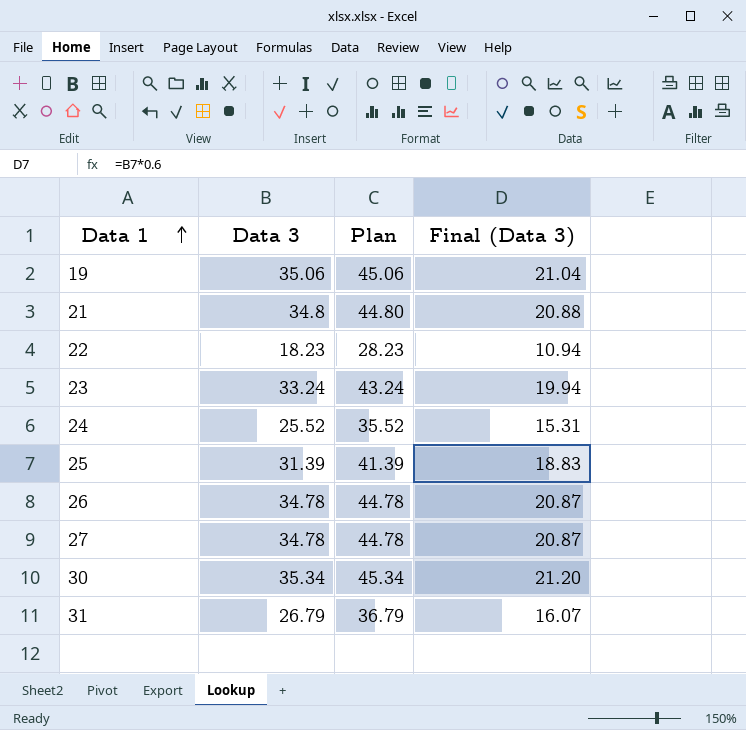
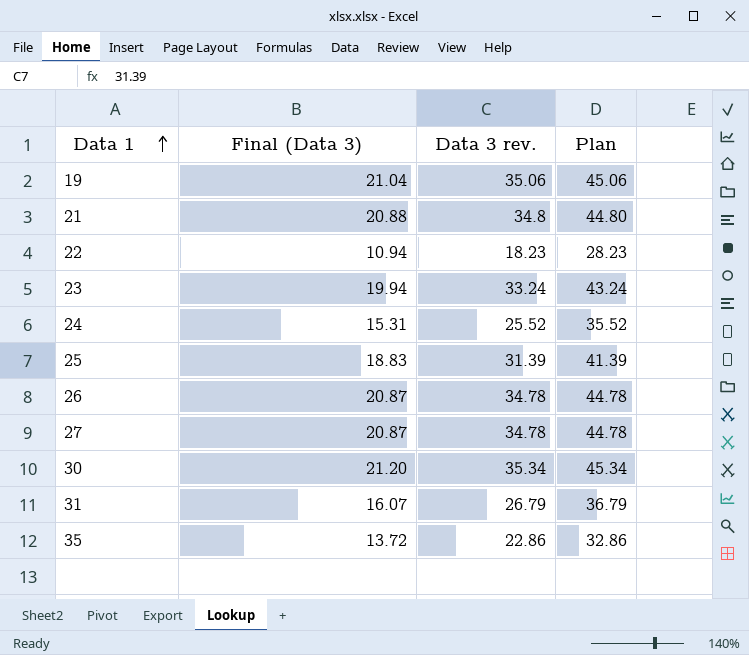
column Final (Data 3) | position: 4 -> 2
column name: Data 3 -> Data 3 rev.
row 35: none -> 13.72 | 22.86 | 32.86

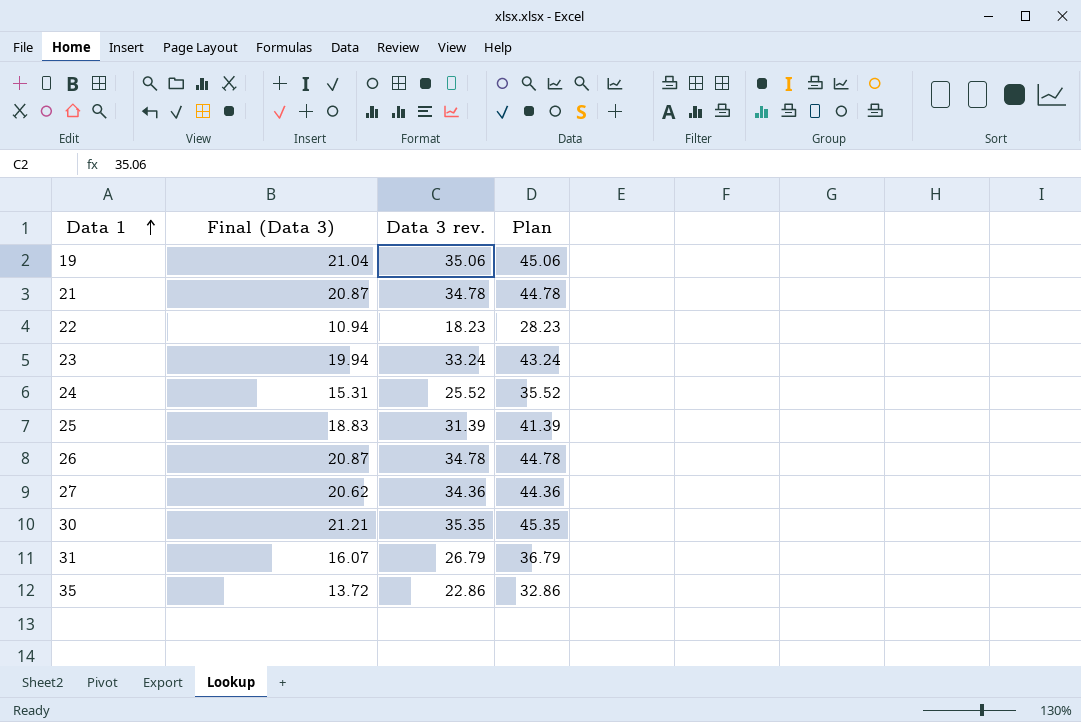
21 | Final (Data 3): 20.88 -> 20.87
21 | Data 3 rev.: 34.8 -> 34.78
21 | Plan: 44.80 -> 44.78
27 | Final (Data 3): 20.87 -> 20.62
27 | Data 3 rev.: 34.78 -> 34.36
27 | Plan: 44.78 -> 44.36
30 | Final (Data 3): 21.20 -> 21.21
30 | Data 3 rev.: 35.34 -> 35.35
30 | Plan: 45.34 -> 45.35

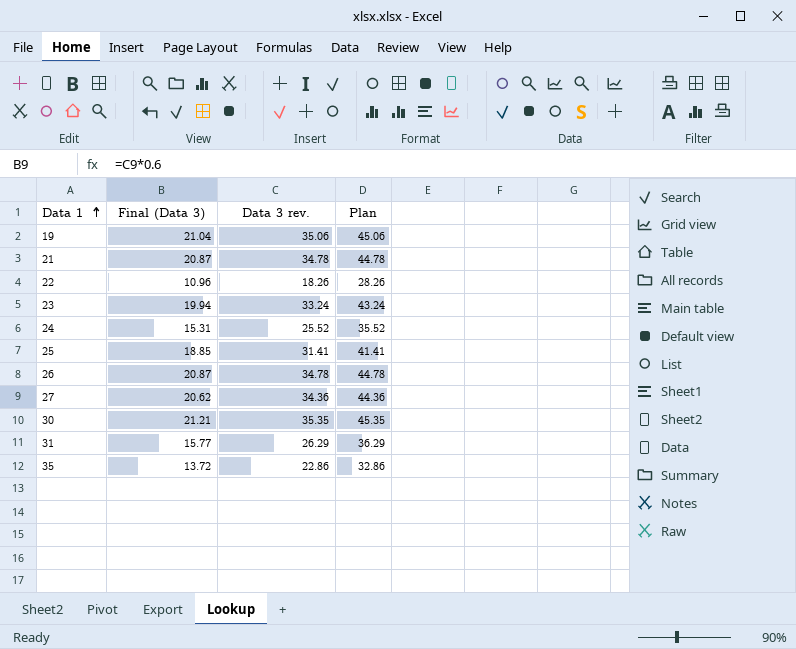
22 | Final (Data 3): 10.94 -> 10.96
22 | Data 3 rev.: 18.23 -> 18.26
22 | Plan: 28.23 -> 28.26
25 | Final (Data 3): 18.83 -> 18.85
25 | Data 3 rev.: 31.39 -> 31.41
25 | Plan: 41.39 -> 41.41
31 | Final (Data 3): 16.07 -> 15.77
31 | Data 3 rev.: 26.79 -> 26.29
31 | Plan: 36.79 -> 36.29

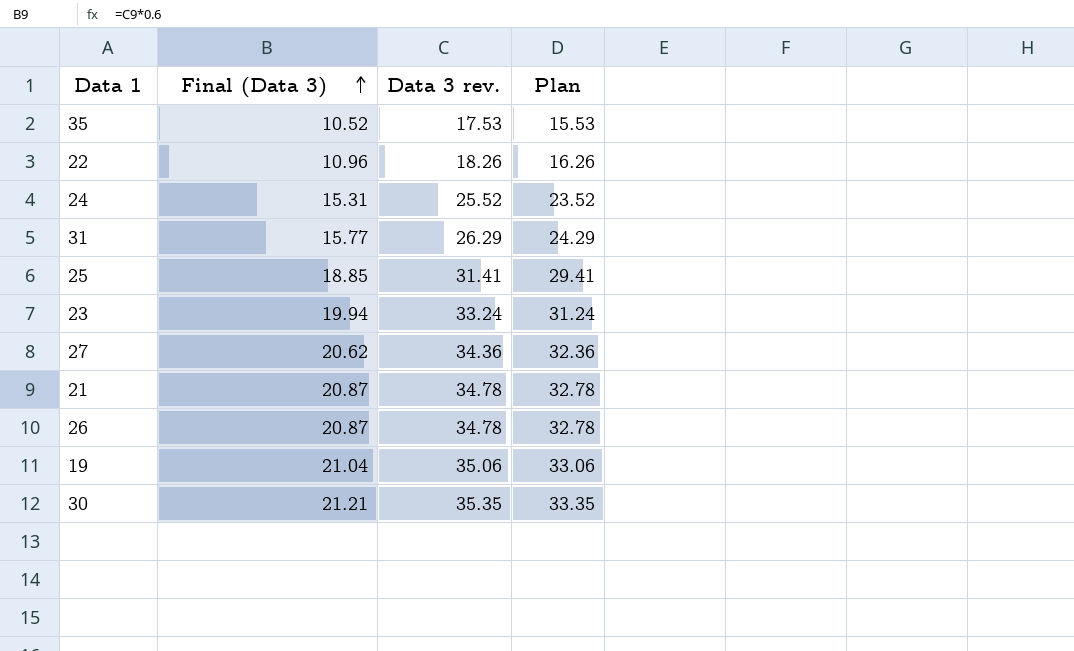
row order: Data 1 ascending -> Final (Data 3) ascending
column Plan | formula: [Data 3 rev.] + 10 -> [Data 3 rev.] - 2
35 | Final (Data 3): 13.72 -> 10.52
35 | Data 3 rev.: 22.86 -> 17.53

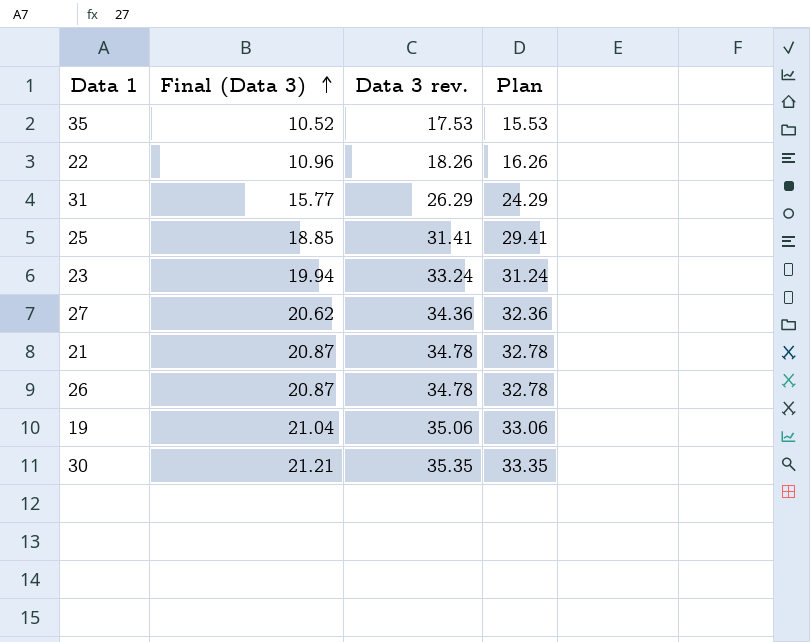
row 24: 15.31 | 25.52 | 23.52 -> none

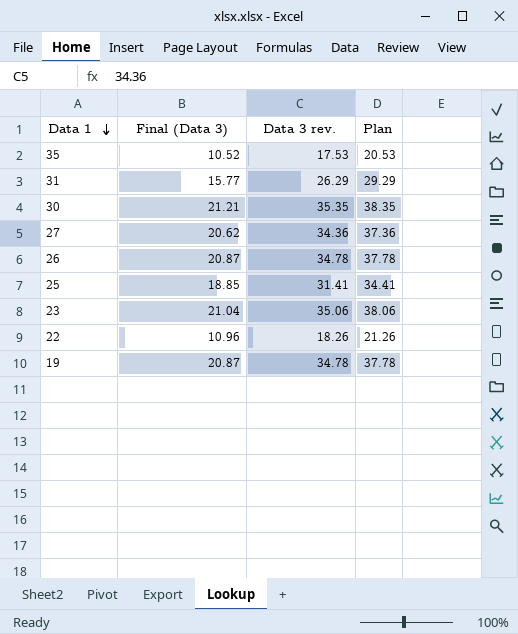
row order: Final (Data 3) ascending -> Data 1 descending
column Plan | formula: [Data 3 rev.] - 2 -> [Data 3 rev.] + 3
row 21: 20.87 | 34.78 | 32.78 -> none
23 | Final (Data 3): 19.94 -> 21.04
23 | Data 3 rev.: 33.24 -> 35.06
19 | Final (Data 3): 21.04 -> 20.87
19 | Data 3 rev.: 35.06 -> 34.78

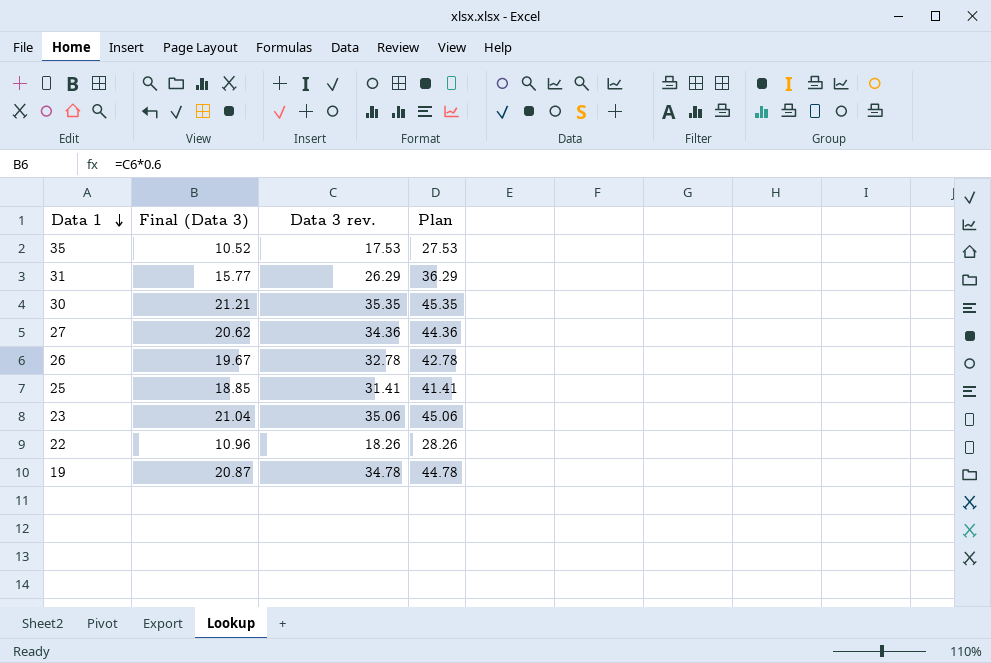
column Plan | formula: [Data 3 rev.] + 3 -> [Data 3 rev.] + 10
26 | Final (Data 3): 20.87 -> 19.67
26 | Data 3 rev.: 34.78 -> 32.78

